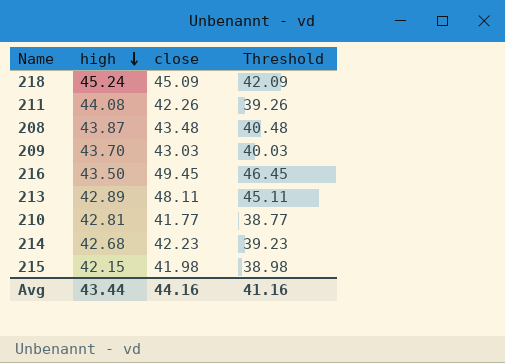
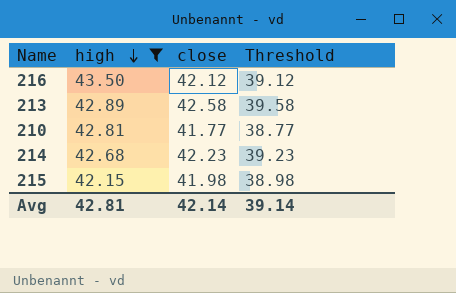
filter: none -> high <= 43.50
216 | close: 49.45 -> 42.12
216 | Threshold: 46.45 -> 39.12
213 | close: 48.11 -> 42.58
213 | Threshold: 45.11 -> 39.58
Avg | high: 43.44 -> 42.81
Avg | close: 44.16 -> 42.14
Avg | Threshold: 41.16 -> 39.14

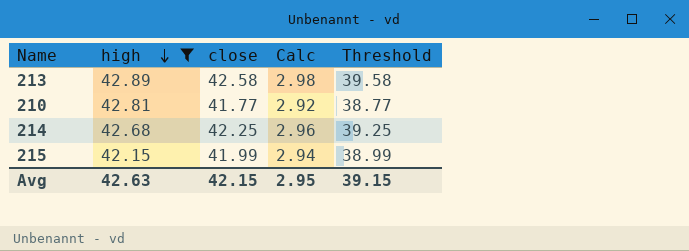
column Calc | formula: none -> [close] * 0.07
row 216: 43.50 | 42.12 | 39.12 -> none
214 | close: 42.23 -> 42.25
214 | Threshold: 39.23 -> 39.25
215 | close: 41.98 -> 41.99
215 | Threshold: 38.98 -> 38.99
Avg | high: 42.81 -> 42.63
Avg | close: 42.14 -> 42.15
Avg | Threshold: 39.14 -> 39.15

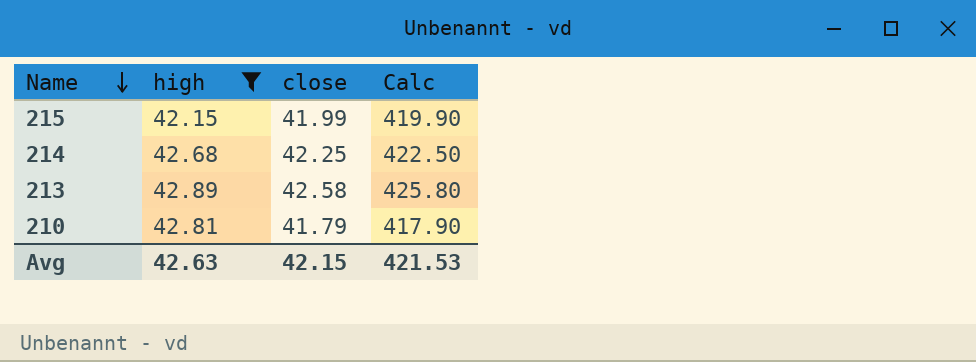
row order: high descending -> Name descending
column Threshold | formula: [close] - 3 -> none
column Calc | formula: [close] * 0.07 -> [close] * 10
210 | close: 41.77 -> 41.79
Avg | Calc: 2.95 -> 421.53

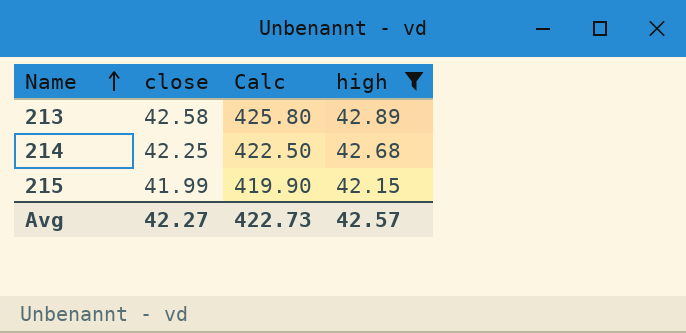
row order: Name descending -> Name ascending
column high | position: 2 -> 4
row 210: 42.81 | 41.79 | 417.90 -> none
Avg | close: 42.15 -> 42.27
Avg | Calc: 421.53 -> 422.73
Avg | high: 42.63 -> 42.57

